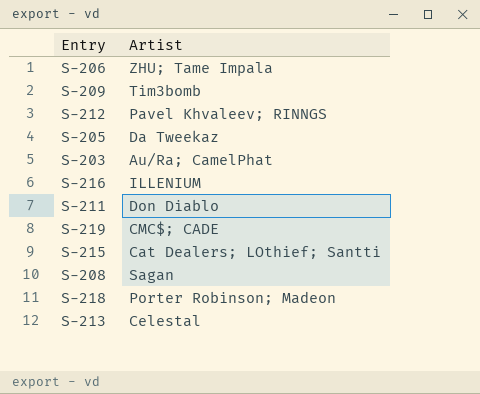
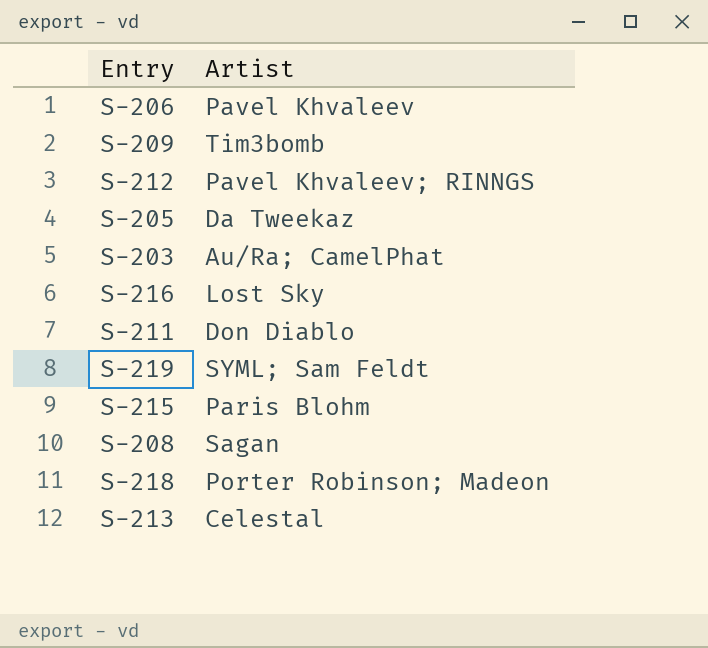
S-206 | Artist: ZHU; Tame Impala -> Pavel Khvaleev
S-216 | Artist: ILLENIUM -> Lost Sky
S-219 | Artist: CMC$; CADE -> SYML; Sam Feldt
S-215 | Artist: Cat Dealers; LOthief; Santti -> Paris Blohm

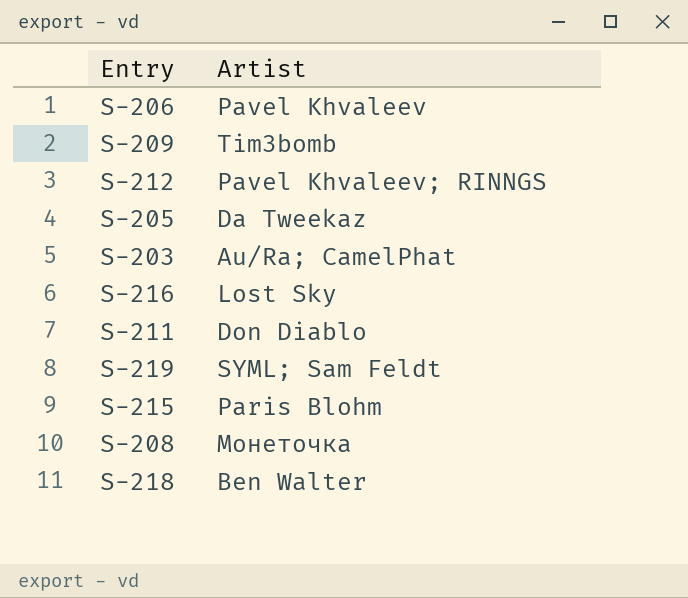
row S-213: Celestal -> none
S-208 | Artist: Sagan -> Монеточка
S-218 | Artist: Porter Robinson; Madeon -> Ben Walter

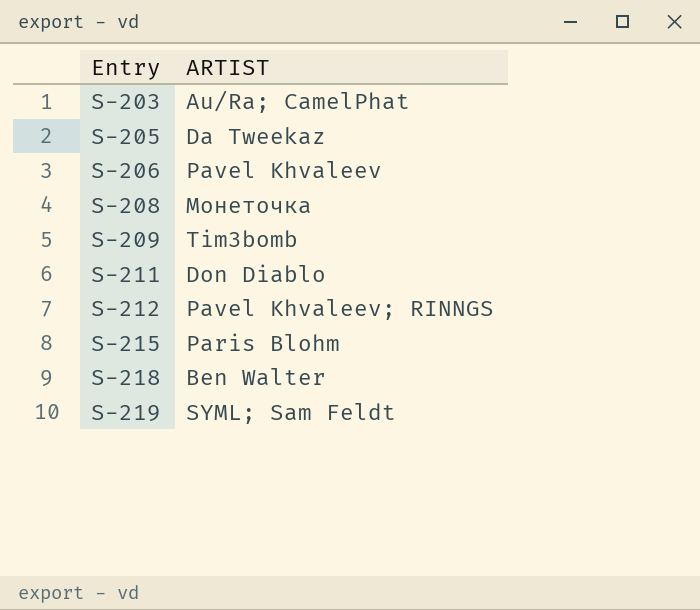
row order: none -> Entry ascending
column name: Artist -> ARTIST
row S-216: Lost Sky -> none

